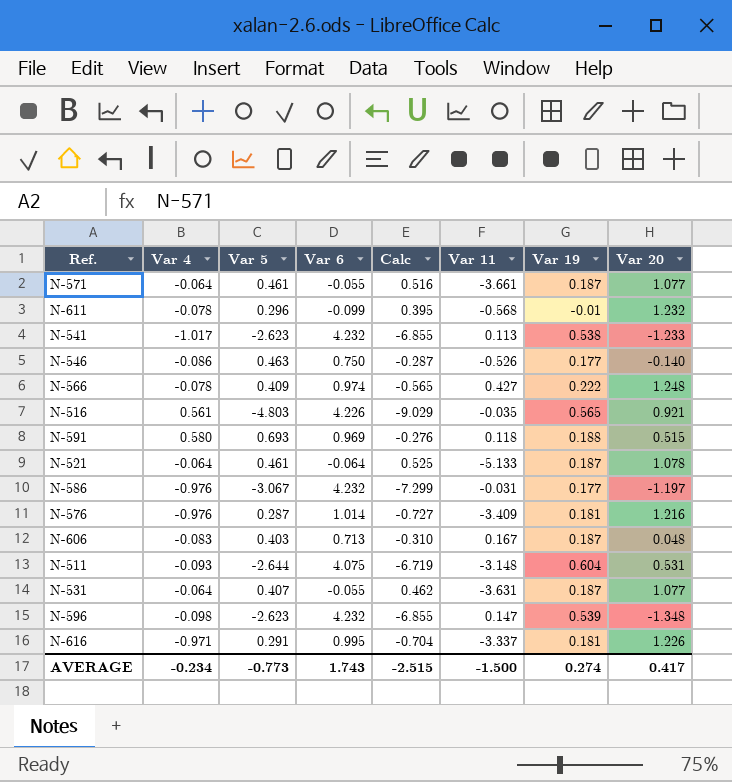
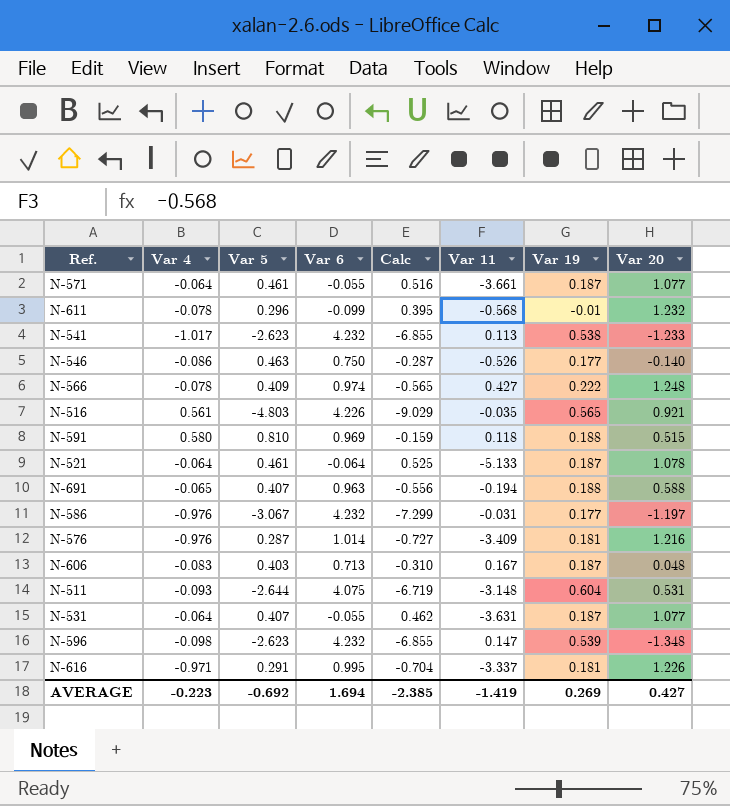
N-591 | Var 5: 0.693 -> 0.810
N-591 | Calc: -0.276 -> -0.159
row N-691: none -> -0.065 | 0.407 | 0.963 | -0.556 | -0.194 | 0.188 | 0.588
AVERAGE | Var 4: -0.234 -> -0.223
AVERAGE | Var 5: -0.773 -> -0.692
AVERAGE | Var 6: 1.743 -> 1.694
AVERAGE | Calc: -2.515 -> -2.385
AVERAGE | Var 11: -1.500 -> -1.419
AVERAGE | Var 19: 0.274 -> 0.269
AVERAGE | Var 20: 0.417 -> 0.427

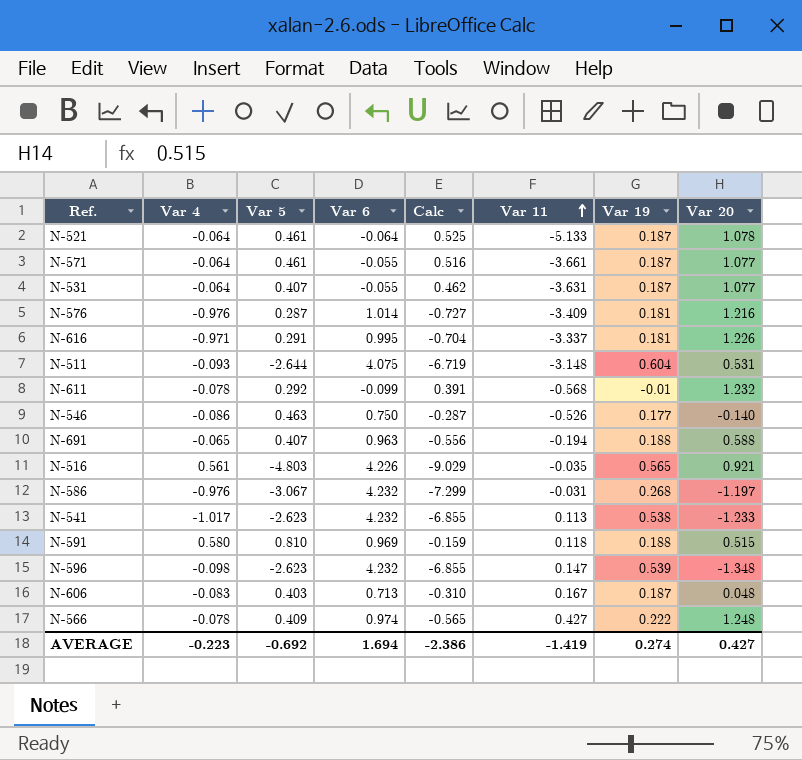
row order: none -> Var 11 ascending
N-611 | Var 5: 0.296 -> 0.292
N-611 | Calc: 0.395 -> 0.391
N-586 | Var 19: 0.177 -> 0.268
AVERAGE | Calc: -2.385 -> -2.386
AVERAGE | Var 19: 0.269 -> 0.274

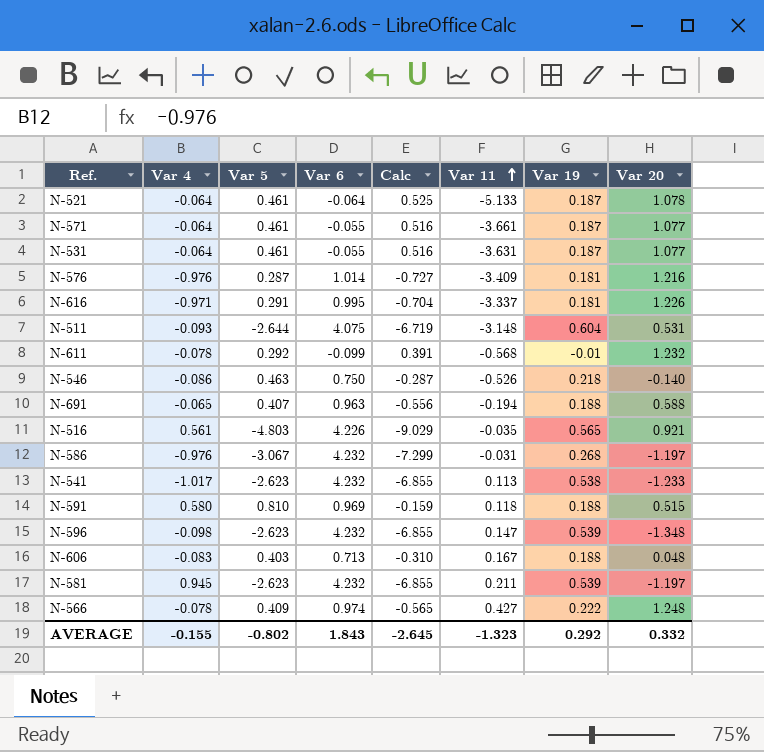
N-531 | Var 5: 0.407 -> 0.461
N-531 | Calc: 0.462 -> 0.516
N-546 | Var 19: 0.177 -> 0.218
N-606 | Var 19: 0.187 -> 0.188
row N-581: none -> 0.945 | -2.623 | 4.232 | -6.855 | 0.211 | 0.539 | -1.197
AVERAGE | Var 4: -0.223 -> -0.155
AVERAGE | Var 5: -0.692 -> -0.802
AVERAGE | Var 6: 1.694 -> 1.843
AVERAGE | Calc: -2.386 -> -2.645
AVERAGE | Var 11: -1.419 -> -1.323
AVERAGE | Var 19: 0.274 -> 0.292
AVERAGE | Var 20: 0.427 -> 0.332

